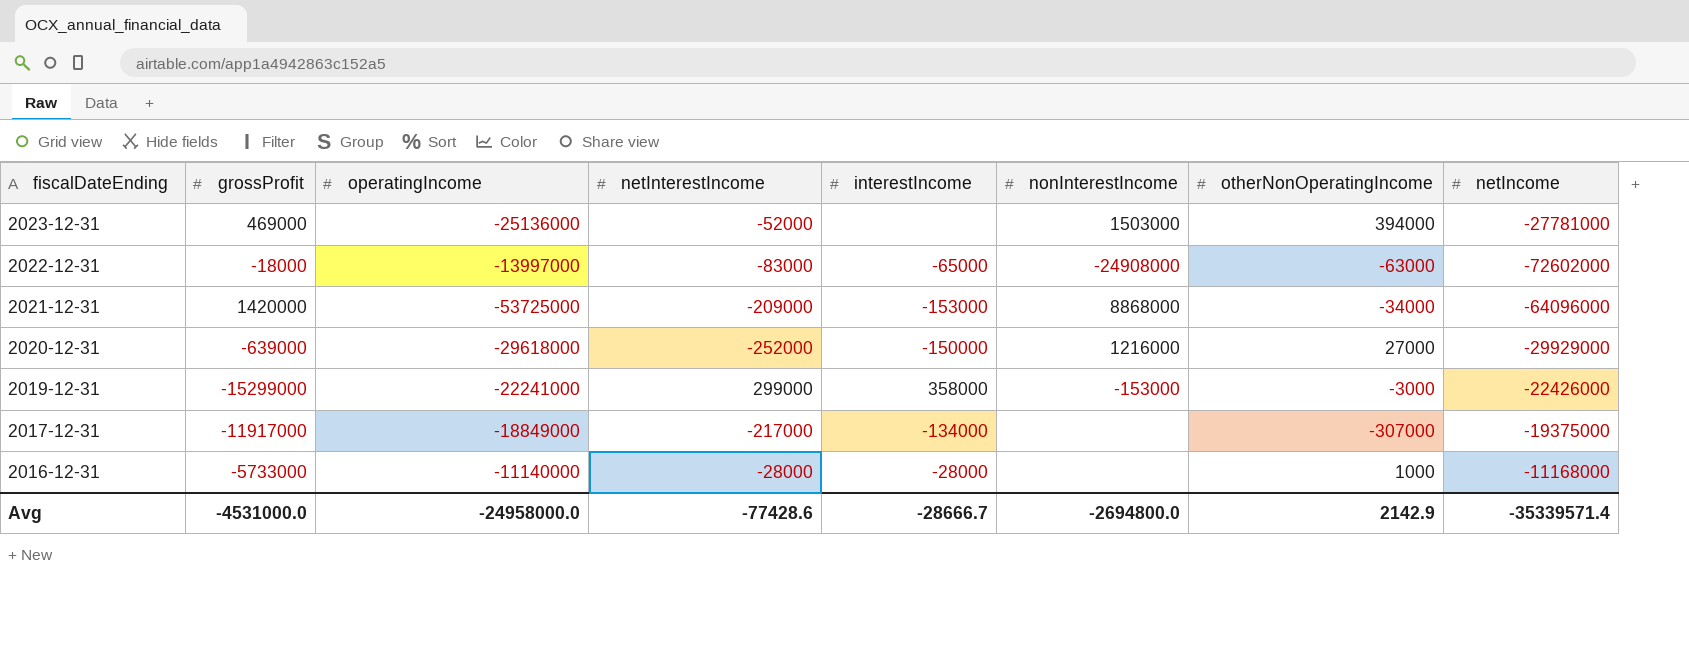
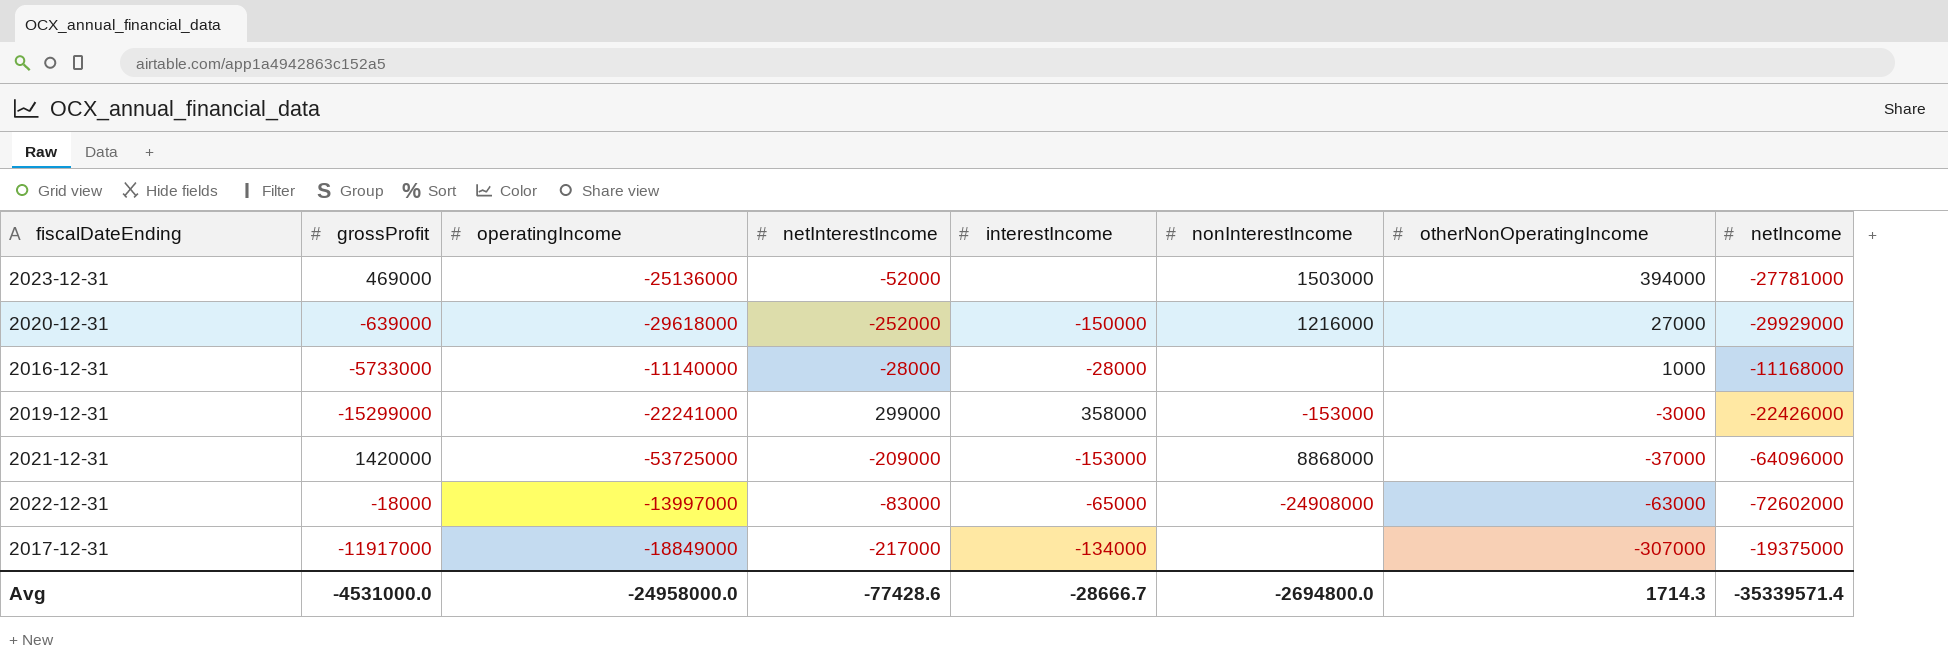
row order: fiscalDateEnding descending -> otherNonOperatingIncome descending
2021-12-31 | otherNonOperatingIncome: -34000 -> -37000
Avg | otherNonOperatingIncome: 2142.9 -> 1714.3

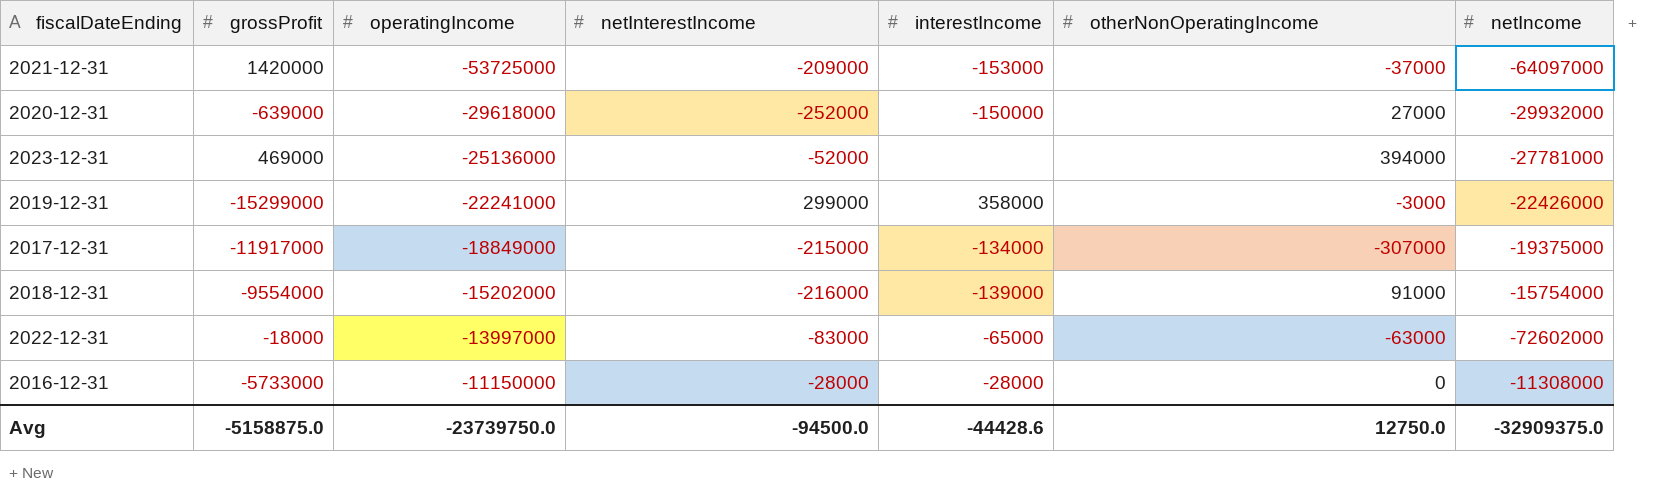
row order: otherNonOperatingIncome descending -> operatingIncome ascending
column nonInterestIncome | position: 6 -> none
2021-12-31 | netIncome: -64096000 -> -64097000
2020-12-31 | netIncome: -29929000 -> -29932000
2017-12-31 | netInterestIncome: -217000 -> -215000
row 2018-12-31: none -> -9554000 | -15202000 | -216000 | -139000 | 91000 | -15754000
2016-12-31 | operatingIncome: -11140000 -> -11150000
2016-12-31 | otherNonOperatingIncome: 1000 -> 0
2016-12-31 | netIncome: -11168000 -> -11308000
Avg | grossProfit: -4531000.0 -> -5158875.0
Avg | operatingIncome: -24958000.0 -> -23739750.0
Avg | netInterestIncome: -77428.6 -> -94500.0
Avg | interestIncome: -28666.7 -> -44428.6
Avg | otherNonOperatingIncome: 1714.3 -> 12750.0
Avg | netIncome: -35339571.4 -> -32909375.0

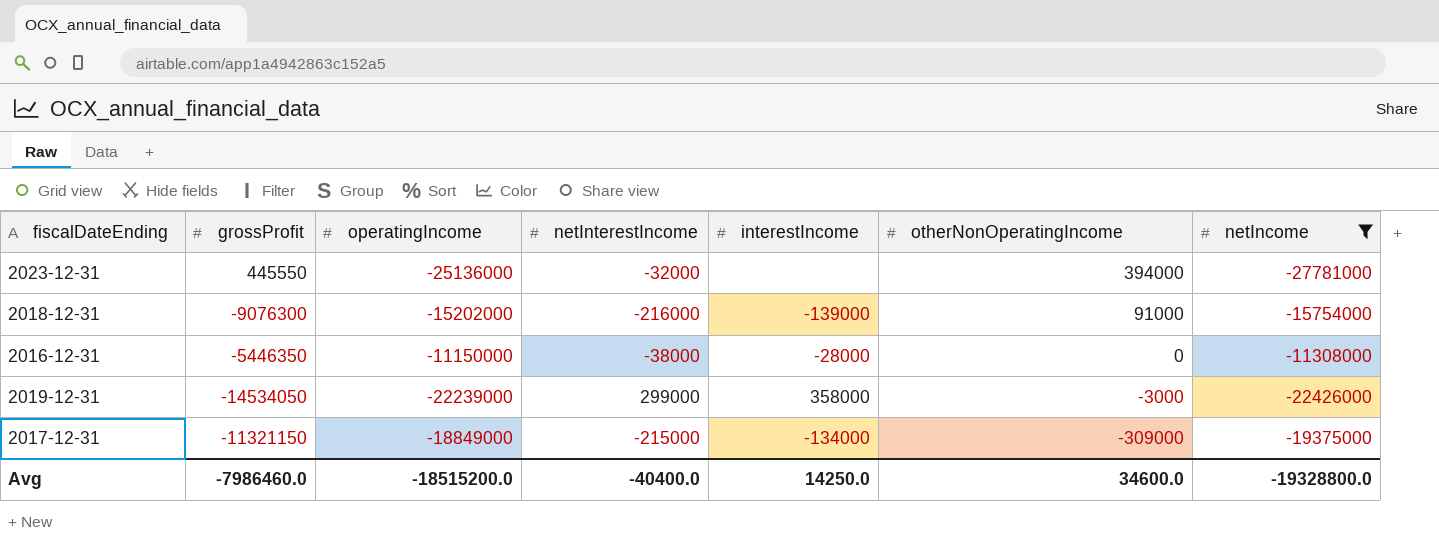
filter: none -> netIncome >= -27781000
row order: operatingIncome ascending -> otherNonOperatingIncome descending
2023-12-31 | grossProfit: 469000 -> 445550
2023-12-31 | netInterestIncome: -52000 -> -32000
2018-12-31 | grossProfit: -9554000 -> -9076300
2016-12-31 | grossProfit: -5733000 -> -5446350
2016-12-31 | netInterestIncome: -28000 -> -38000
2019-12-31 | grossProfit: -15299000 -> -14534050
2019-12-31 | operatingIncome: -22241000 -> -22239000
2017-12-31 | grossProfit: -11917000 -> -11321150
2017-12-31 | otherNonOperatingIncome: -307000 -> -309000
Avg | grossProfit: -5158875.0 -> -7986460.0
Avg | operatingIncome: -23739750.0 -> -18515200.0
Avg | netInterestIncome: -94500.0 -> -40400.0
Avg | interestIncome: -44428.6 -> 14250.0
Avg | otherNonOperatingIncome: 12750.0 -> 34600.0
Avg | netIncome: -32909375.0 -> -19328800.0

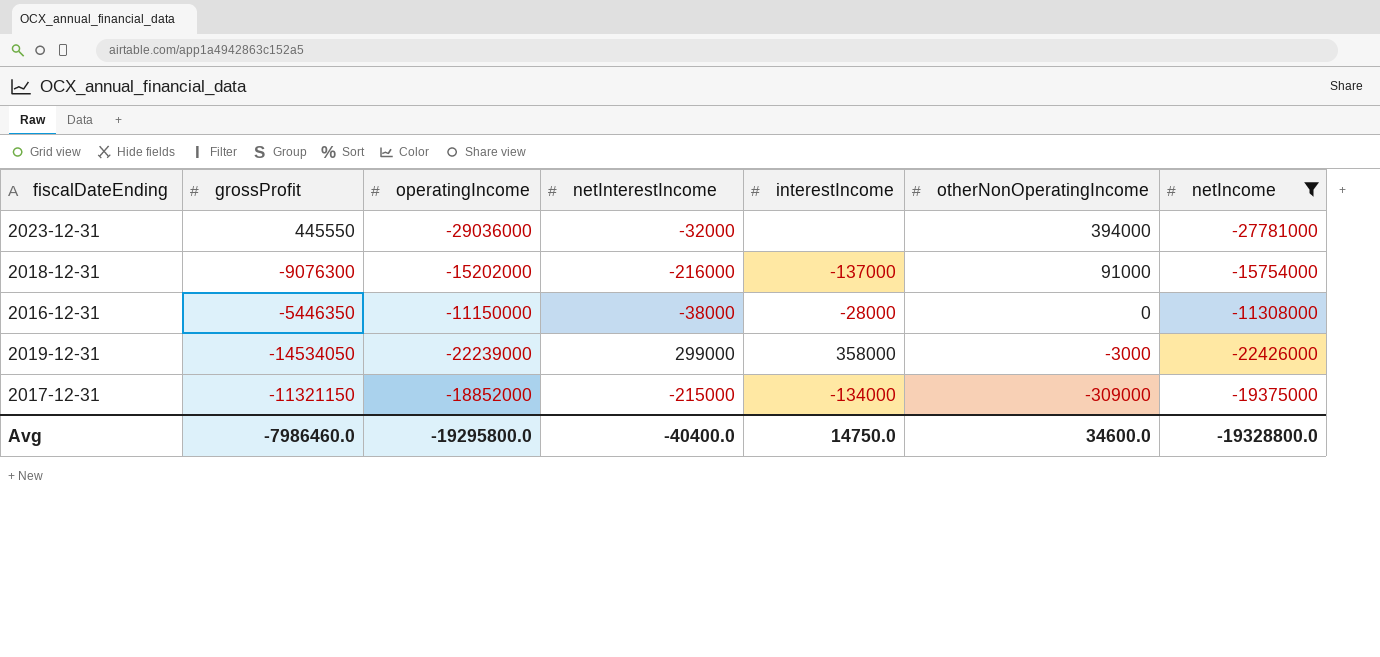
2023-12-31 | operatingIncome: -25136000 -> -29036000
2018-12-31 | interestIncome: -139000 -> -137000
2017-12-31 | operatingIncome: -18849000 -> -18852000
Avg | operatingIncome: -18515200.0 -> -19295800.0
Avg | interestIncome: 14250.0 -> 14750.0

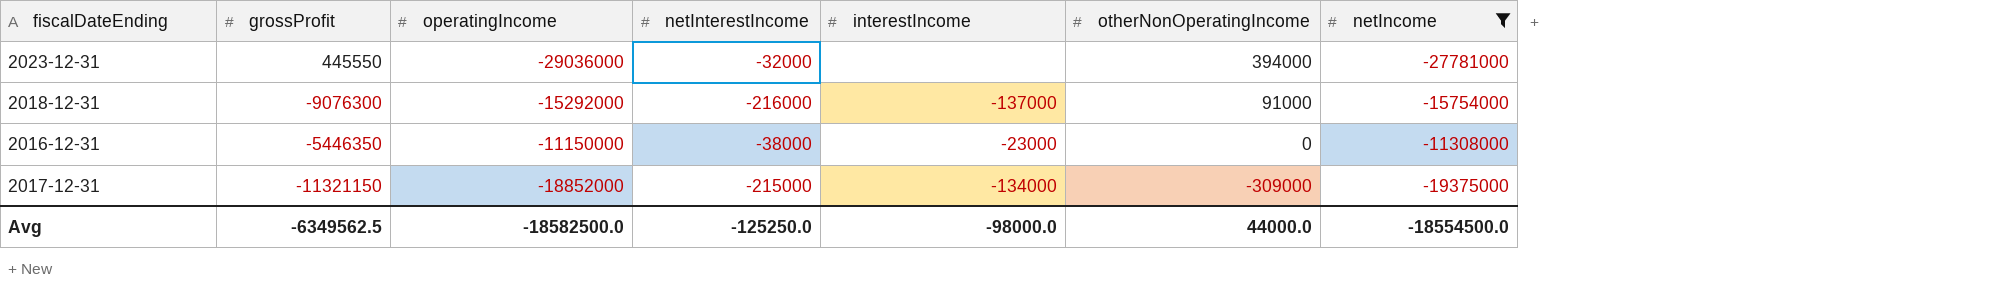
row 2019-12-31: -14534050 | -22239000 | 299000 | 358000 | -3000 | -22426000 -> none
2018-12-31 | operatingIncome: -15202000 -> -15292000
2016-12-31 | interestIncome: -28000 -> -23000
Avg | grossProfit: -7986460.0 -> -6349562.5
Avg | operatingIncome: -19295800.0 -> -18582500.0
Avg | netInterestIncome: -40400.0 -> -125250.0
Avg | interestIncome: 14750.0 -> -98000.0
Avg | otherNonOperatingIncome: 34600.0 -> 44000.0
Avg | netIncome: -19328800.0 -> -18554500.0

